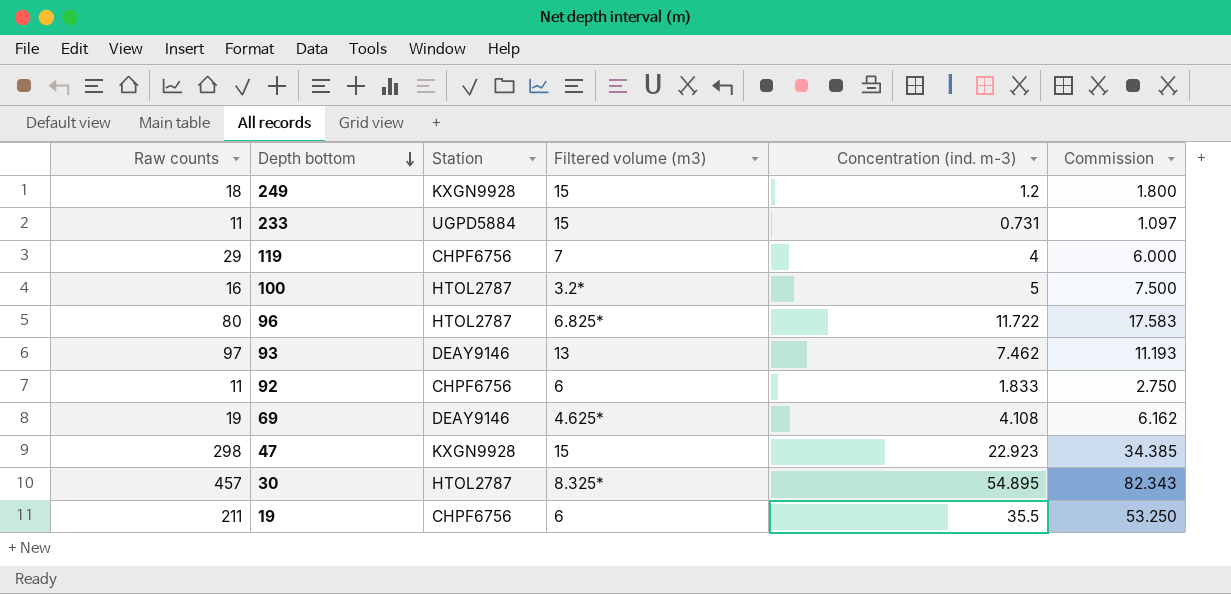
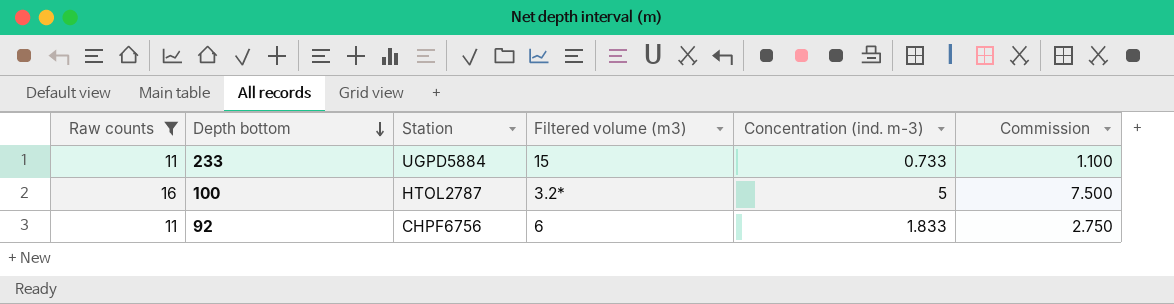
filter: none -> Raw counts <= 16
233 | Concentration (ind. m-3): 0.731 -> 0.733
233 | Commission: 1.097 -> 1.100

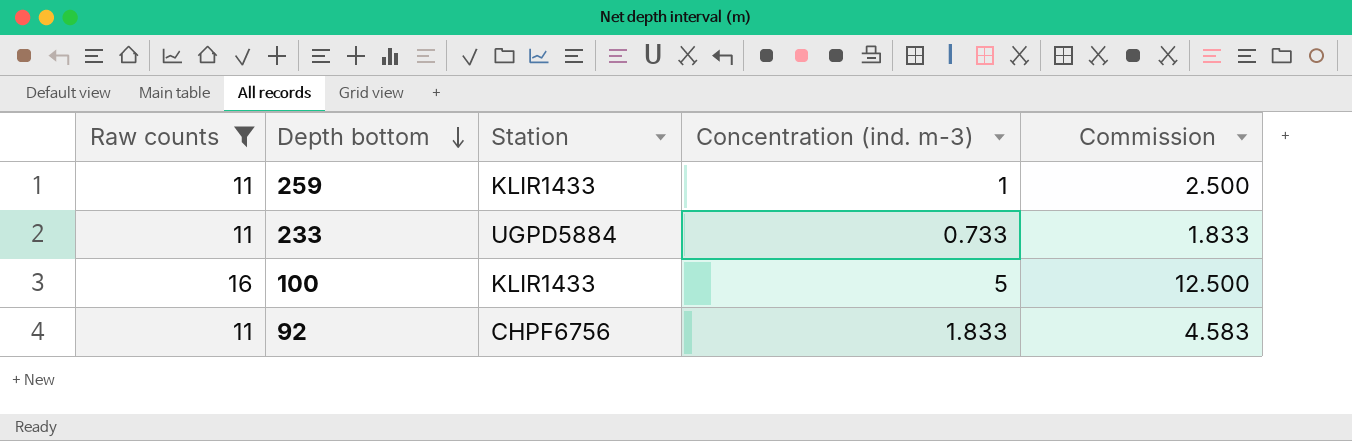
column Filtered volume (m3) | position: 4 -> none
column Commission | formula: [Concentration (ind. m-3)] * 1.5 -> [Concentration (ind. m-3)] * 2.5
row 259: none -> 11 | KLIR1433 | 1 | 2.500
100 | Station: HTOL2787 -> KLIR1433

